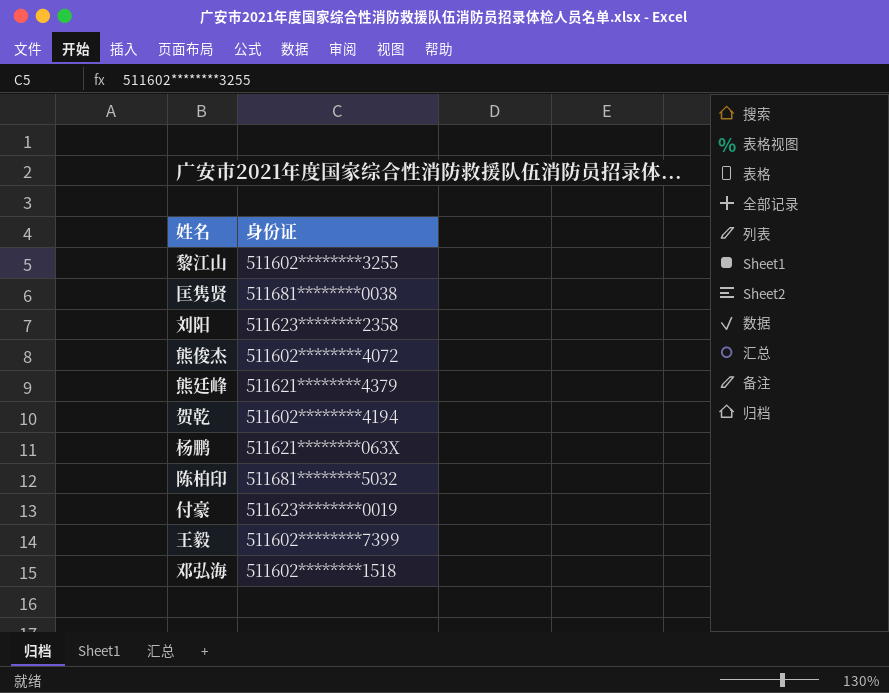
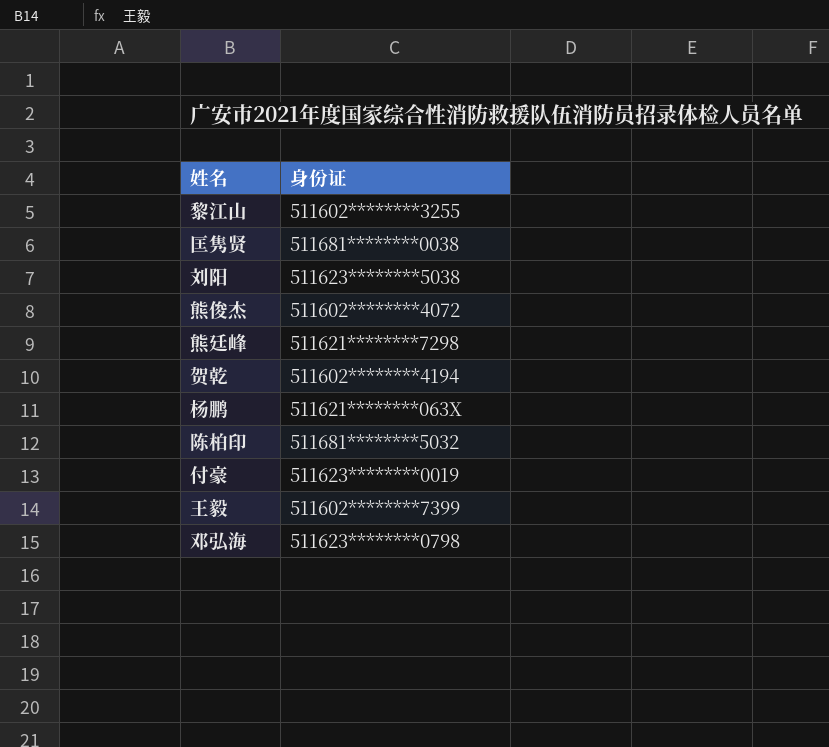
刘阳 | 身份证: 511623********2358 -> 511623********5038
熊廷峰 | 身份证: 511621********4379 -> 511621********7298
邓弘海 | 身份证: 511602********1518 -> 511623********0798

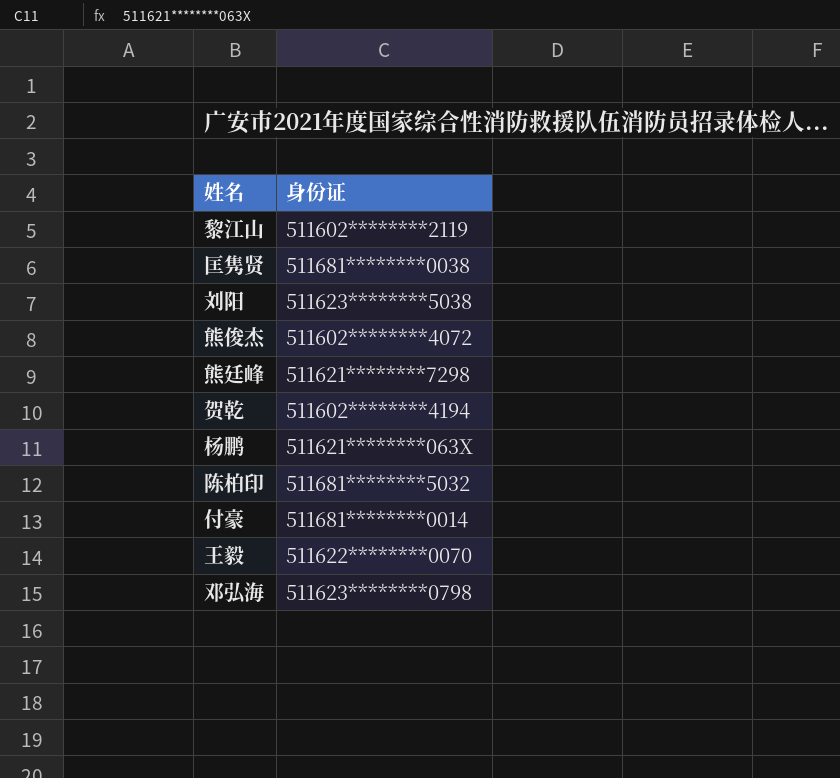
黎江山 | 身份证: 511602********3255 -> 511602********2119
付豪 | 身份证: 511623********0019 -> 511681********0014
王毅 | 身份证: 511602********7399 -> 511622********0070

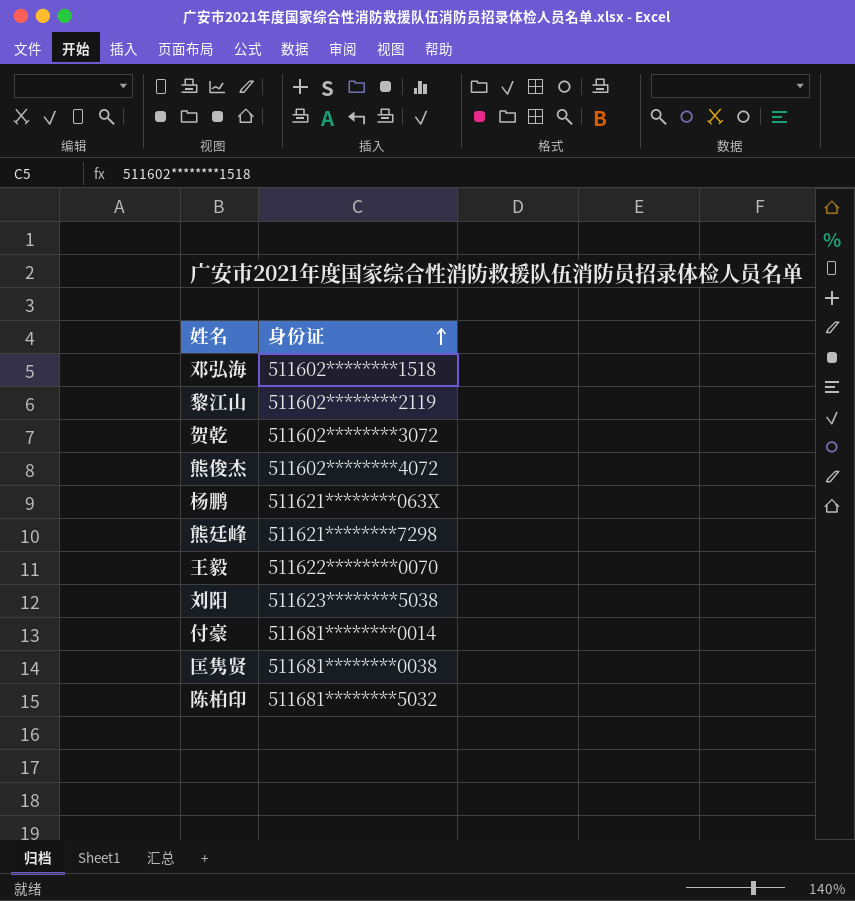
row order: none -> 身份证 ascending
邓弘海 | 身份证: 511623********0798 -> 511602********1518
贺乾 | 身份证: 511602********4194 -> 511602********3072

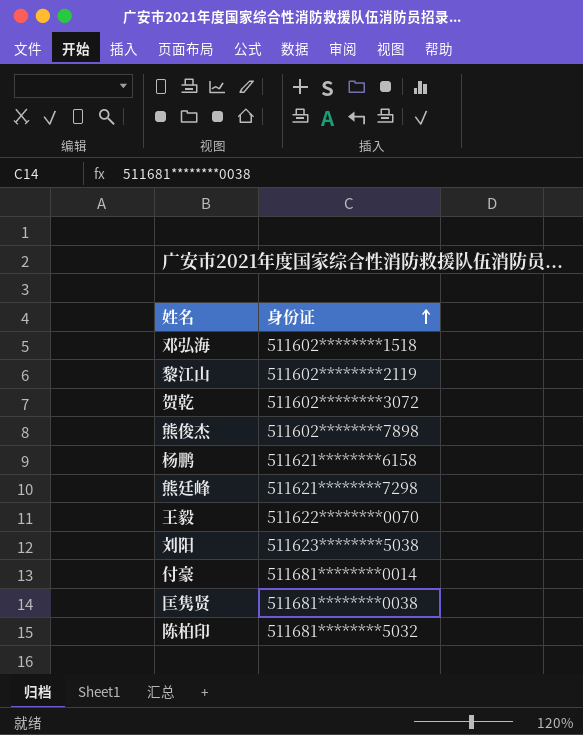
熊俊杰 | 身份证: 511602********4072 -> 511602********7898
杨鹏 | 身份证: 511621********063X -> 511621********6158

